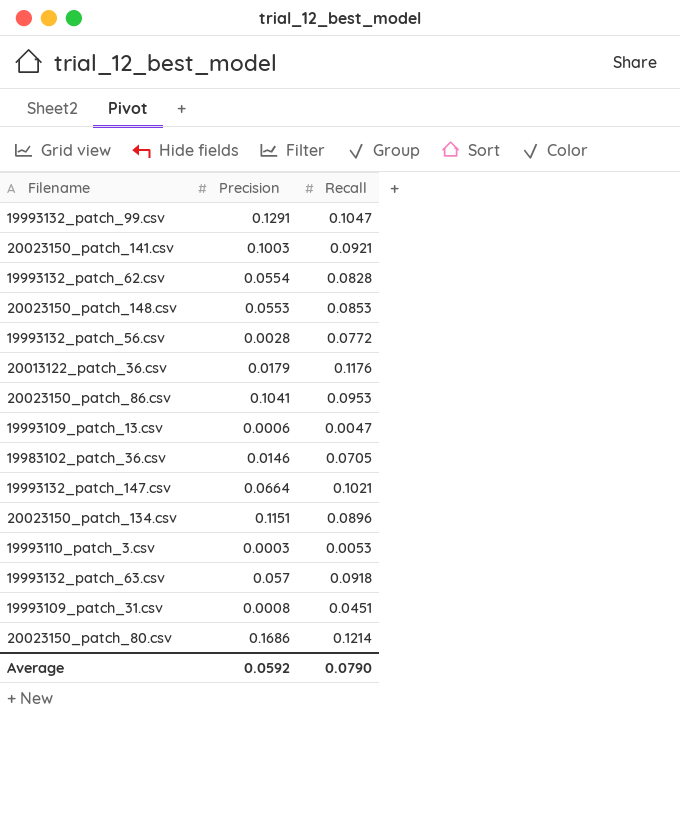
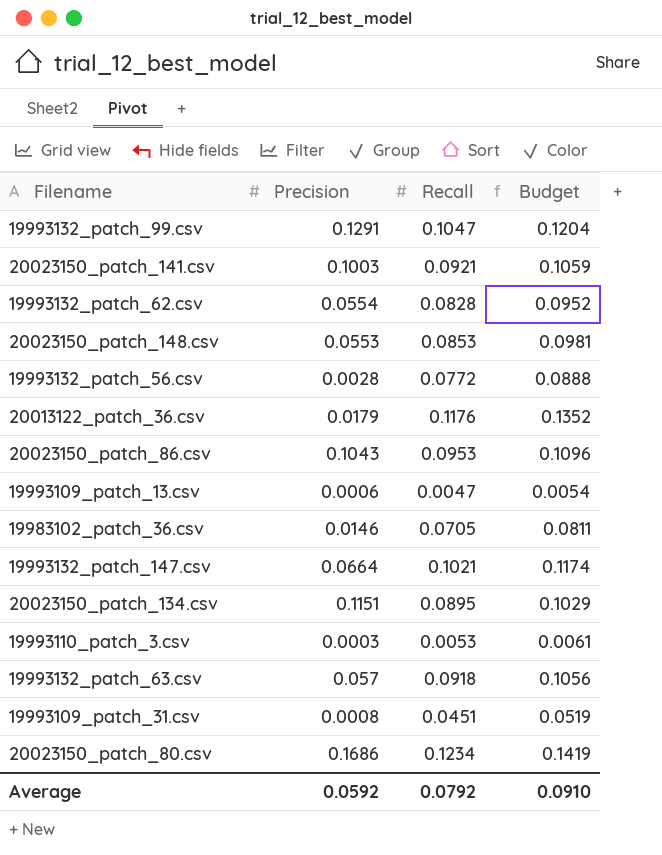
column Budget | formula: none -> [Recall] * 1.15
20023150_patch_86.csv | Precision: 0.1041 -> 0.1043
20023150_patch_134.csv | Recall: 0.0896 -> 0.0895
20023150_patch_80.csv | Recall: 0.1214 -> 0.1234
Average | Recall: 0.0790 -> 0.0792

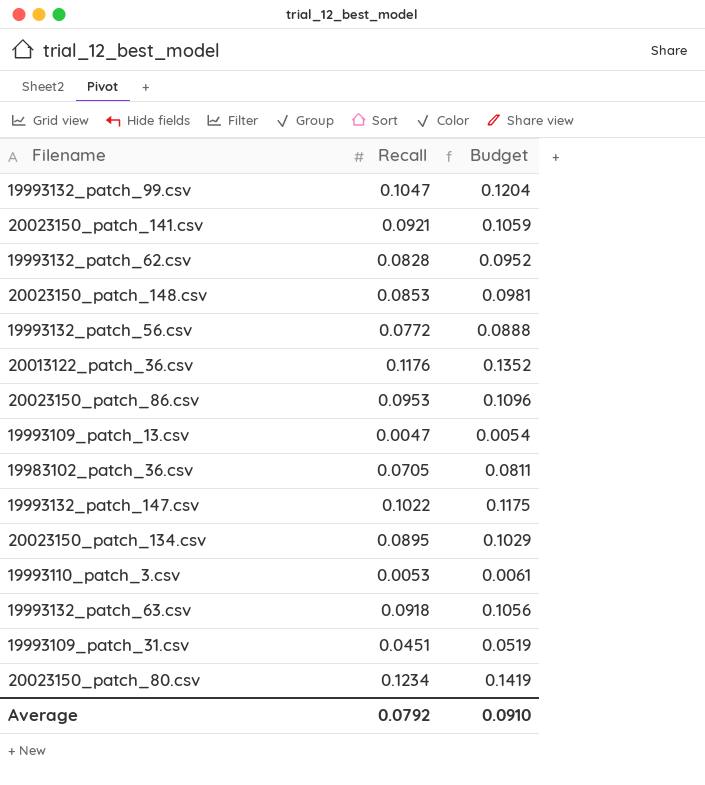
column Precision | position: 2 -> none
19993132_patch_147.csv | Recall: 0.1021 -> 0.1022
19993132_patch_147.csv | Budget: 0.1174 -> 0.1175

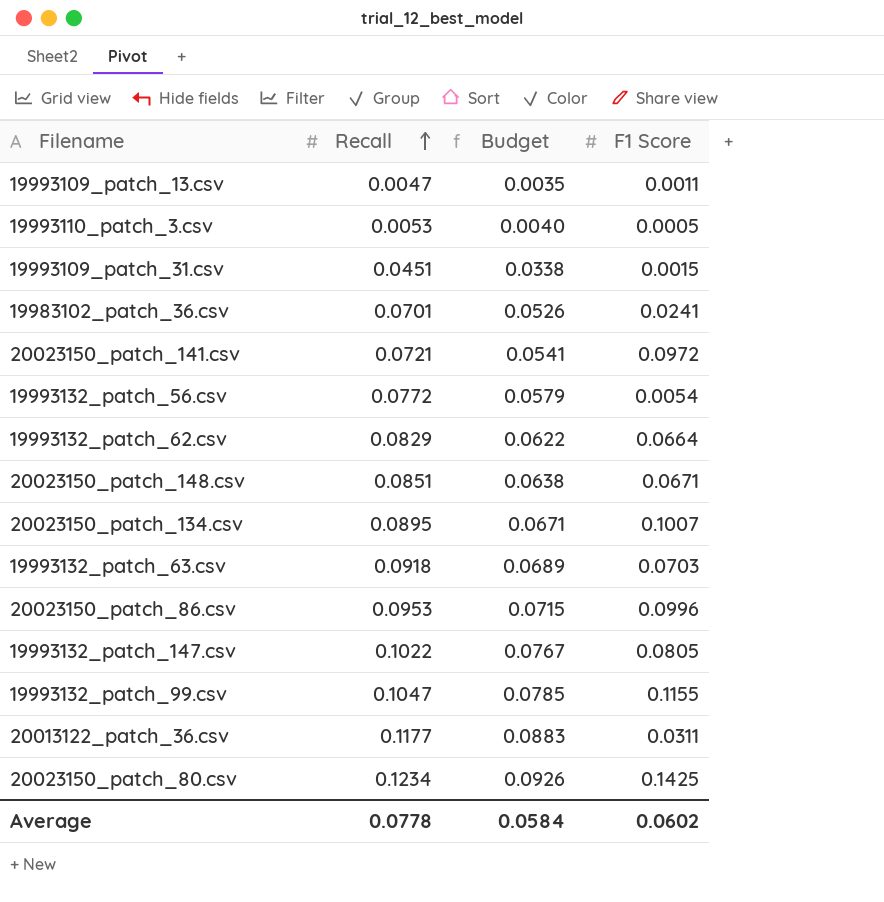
row order: none -> Recall ascending
column Budget | formula: [Recall] * 1.15 -> [Recall] * 0.75
column F1 Score | position: none -> 4
19983102_patch_36.csv | Recall: 0.0705 -> 0.0701
20023150_patch_141.csv | Recall: 0.0921 -> 0.0721
19993132_patch_62.csv | Recall: 0.0828 -> 0.0829
20023150_patch_148.csv | Recall: 0.0853 -> 0.0851
20013122_patch_36.csv | Recall: 0.1176 -> 0.1177
Average | Recall: 0.0792 -> 0.0778
Average | Budget: 0.0910 -> 0.0584

